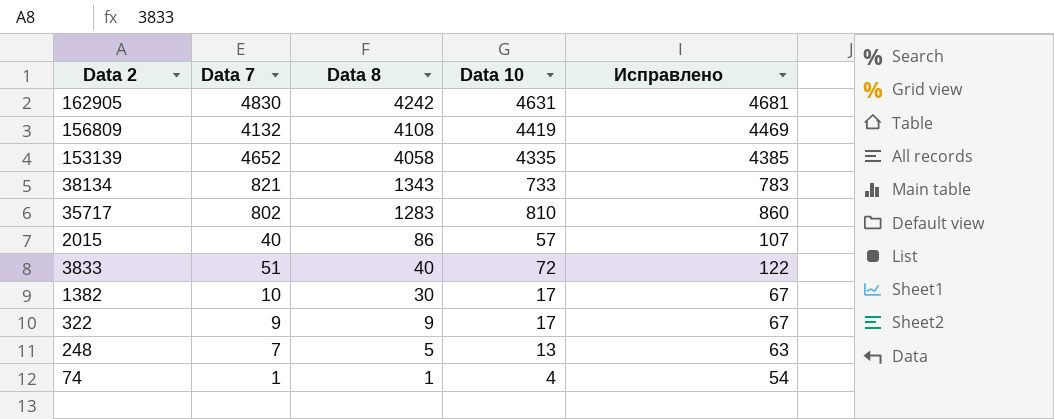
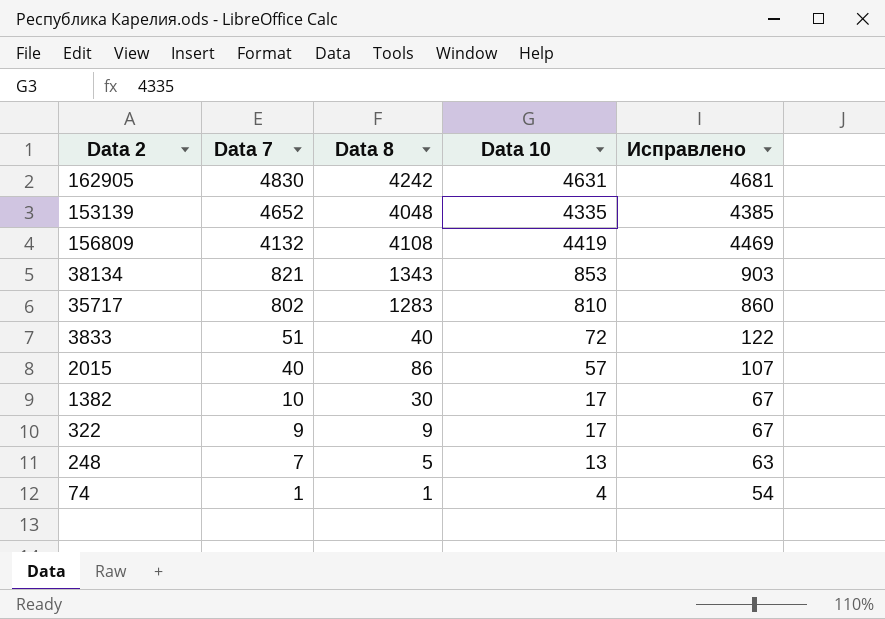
row order: Data 8 descending -> Data 7 descending
153139 | Data 8: 4058 -> 4048
38134 | Data 10: 733 -> 853
38134 | Исправлено: 783 -> 903

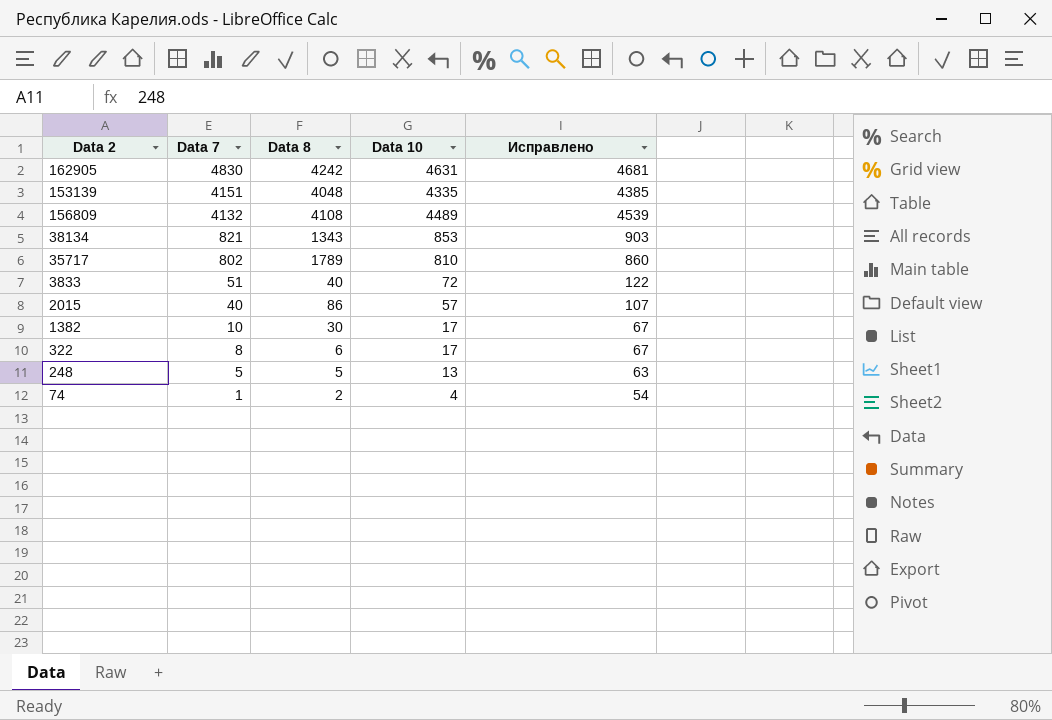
153139 | Data 7: 4652 -> 4151
156809 | Data 10: 4419 -> 4489
156809 | Исправлено: 4469 -> 4539
35717 | Data 8: 1283 -> 1789
322 | Data 7: 9 -> 8
322 | Data 8: 9 -> 6
248 | Data 7: 7 -> 5
74 | Data 8: 1 -> 2

